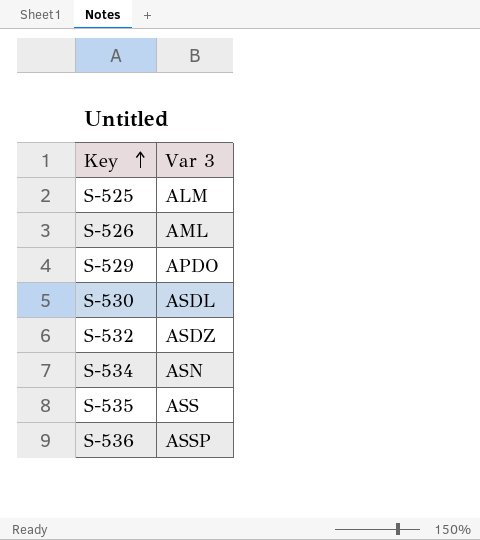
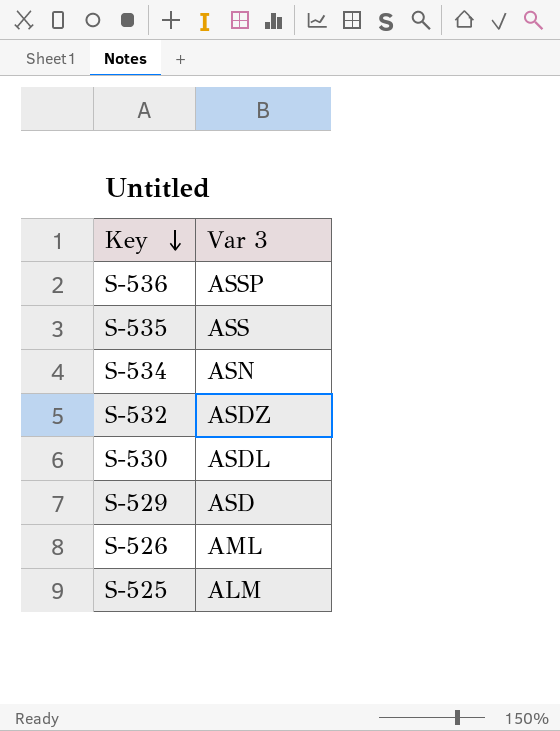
row order: Key ascending -> Key descending
S-529 | Var 3: APDO -> ASD

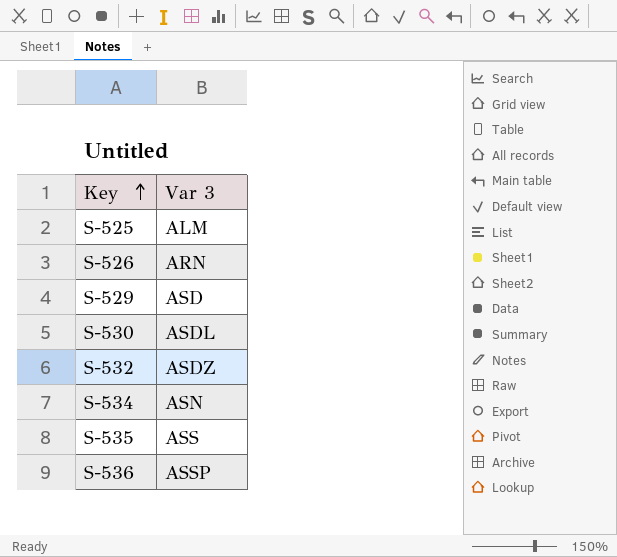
row order: Key descending -> Key ascending
S-526 | Var 3: AML -> ARN

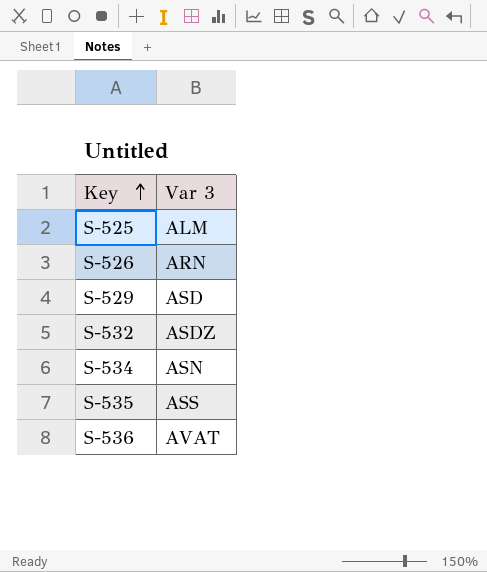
row S-530: ASDL -> none
S-536 | Var 3: ASSP -> AVAT

